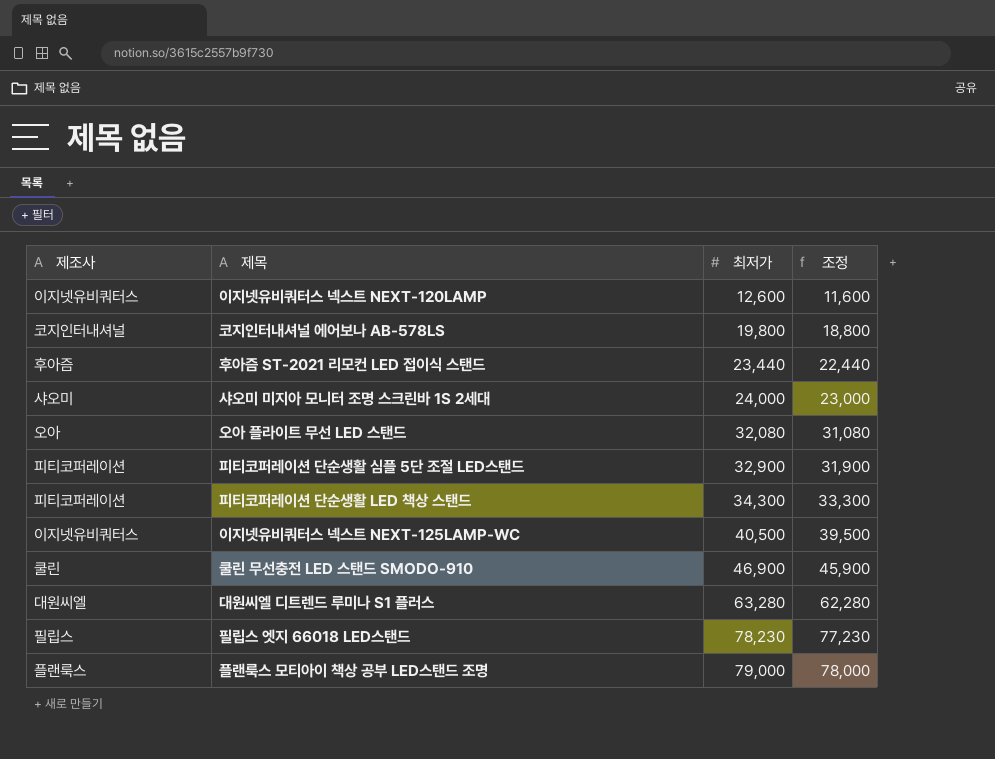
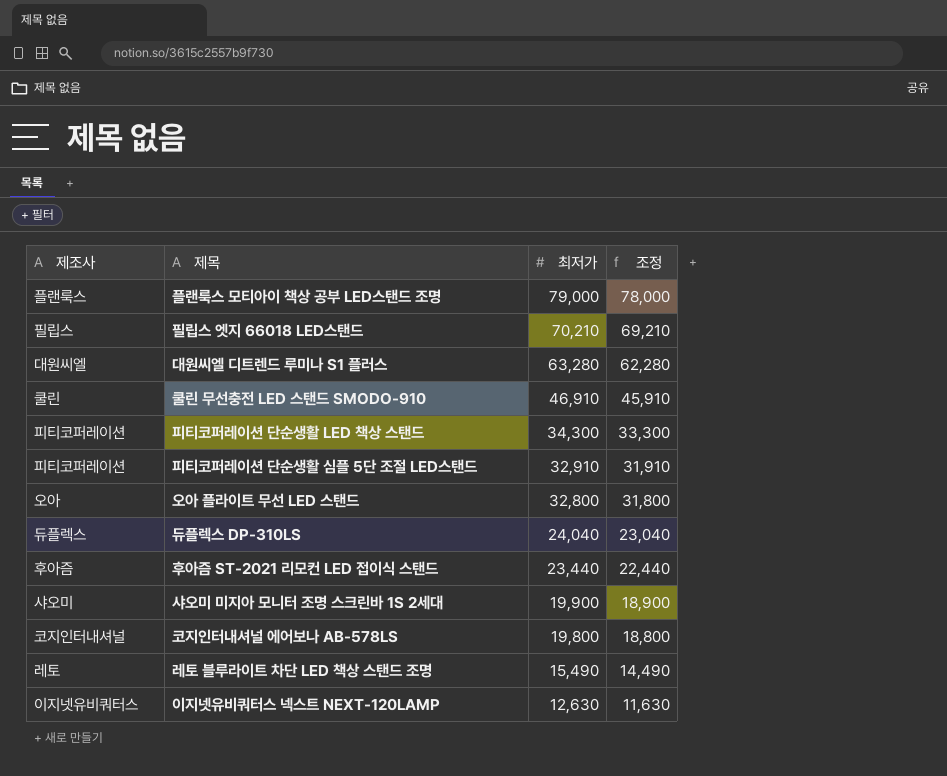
row order: 최저가 ascending -> 최저가 descending
row 이지넷유비쿼터스 넥스트 NEXT-125LAMP-WC: 이지넷유비쿼터스 | 40,500 | 39,500 -> none
필립스 엣지 66018 LED스탠드 | 최저가: 78,230 -> 70,210
필립스 엣지 66018 LED스탠드 | 조정: 77,230 -> 69,210
쿨린 무선충전 LED 스탠드 SMODO-910 | 최저가: 46,900 -> 46,910
쿨린 무선충전 LED 스탠드 SMODO-910 | 조정: 45,900 -> 45,910
피티코퍼레이션 단순생활 심플 5단 조절 LED스탠드 | 최저가: 32,900 -> 32,910
피티코퍼레이션 단순생활 심플 5단 조절 LED스탠드 | 조정: 31,900 -> 31,910
오아 플라이트 무선 LED 스탠드 | 최저가: 32,080 -> 32,800
오아 플라이트 무선 LED 스탠드 | 조정: 31,080 -> 31,800
row 듀플렉스 DP-310LS: none -> 듀플렉스 | 24,040 | 23,040
샤오미 미지아 모니터 조명 스크린바 1S 2세대 | 최저가: 24,000 -> 19,900
샤오미 미지아 모니터 조명 스크린바 1S 2세대 | 조정: 23,000 -> 18,900
row 레토 블루라이트 차단 LED 책상 스탠드 조명: none -> 레토 | 15,490 | 14,490
이지넷유비쿼터스 넥스트 NEXT-120LAMP | 최저가: 12,600 -> 12,630
이지넷유비쿼터스 넥스트 NEXT-120LAMP | 조정: 11,600 -> 11,630

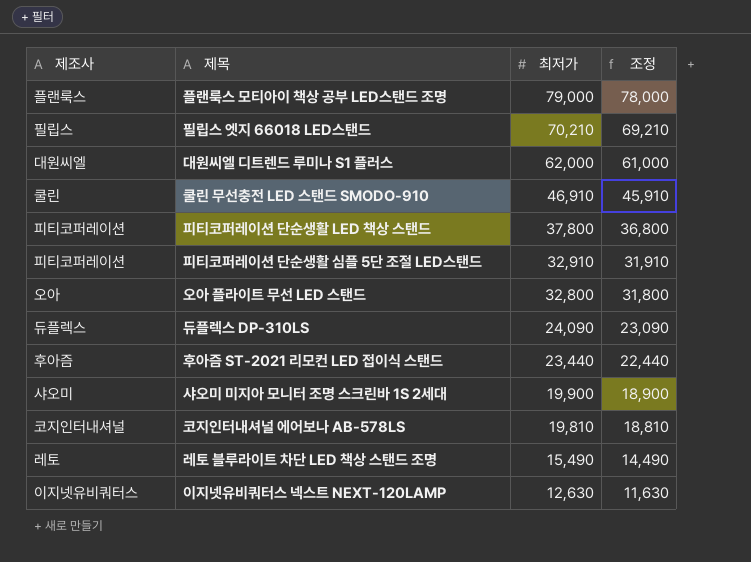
대원씨엘 디트렌드 루미나 S1 플러스 | 최저가: 63,280 -> 62,000
대원씨엘 디트렌드 루미나 S1 플러스 | 조정: 62,280 -> 61,000
피티코퍼레이션 단순생활 LED 책상 스탠드 | 최저가: 34,300 -> 37,800
피티코퍼레이션 단순생활 LED 책상 스탠드 | 조정: 33,300 -> 36,800
듀플렉스 DP-310LS | 최저가: 24,040 -> 24,090
듀플렉스 DP-310LS | 조정: 23,040 -> 23,090
코지인터내셔널 에어보나 AB-578LS | 최저가: 19,800 -> 19,810
코지인터내셔널 에어보나 AB-578LS | 조정: 18,800 -> 18,810

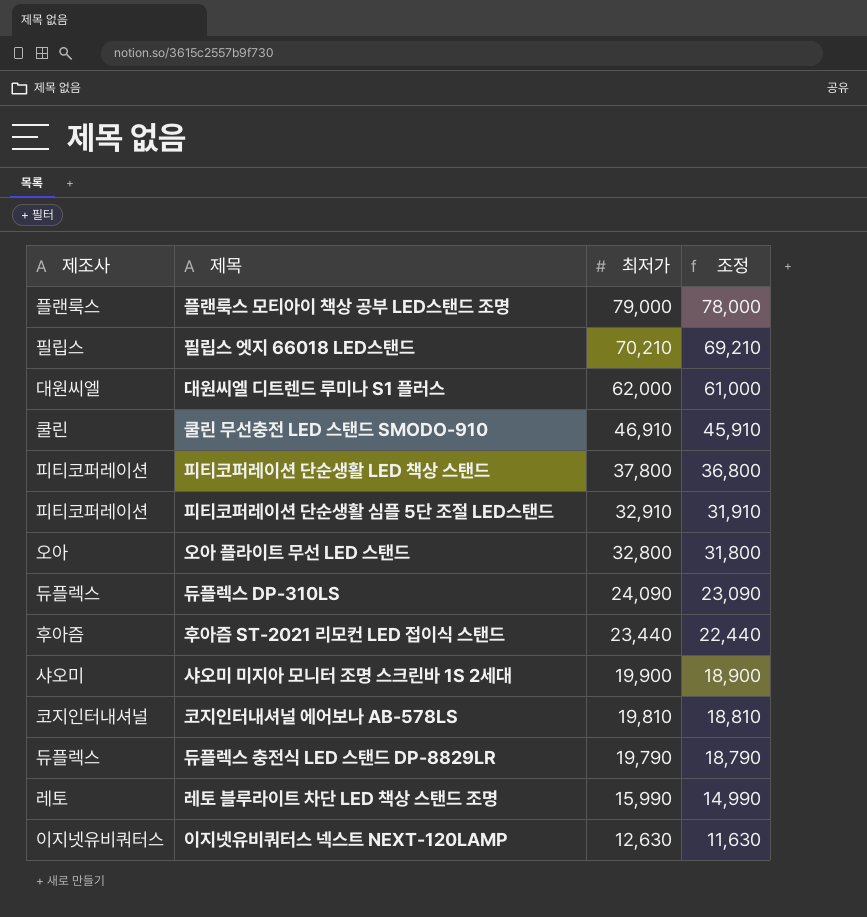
row 듀플렉스 충전식 LED 스탠드 DP-8829LR: none -> 듀플렉스 | 19,790 | 18,790
레토 블루라이트 차단 LED 책상 스탠드 조명 | 최저가: 15,490 -> 15,990
레토 블루라이트 차단 LED 책상 스탠드 조명 | 조정: 14,490 -> 14,990

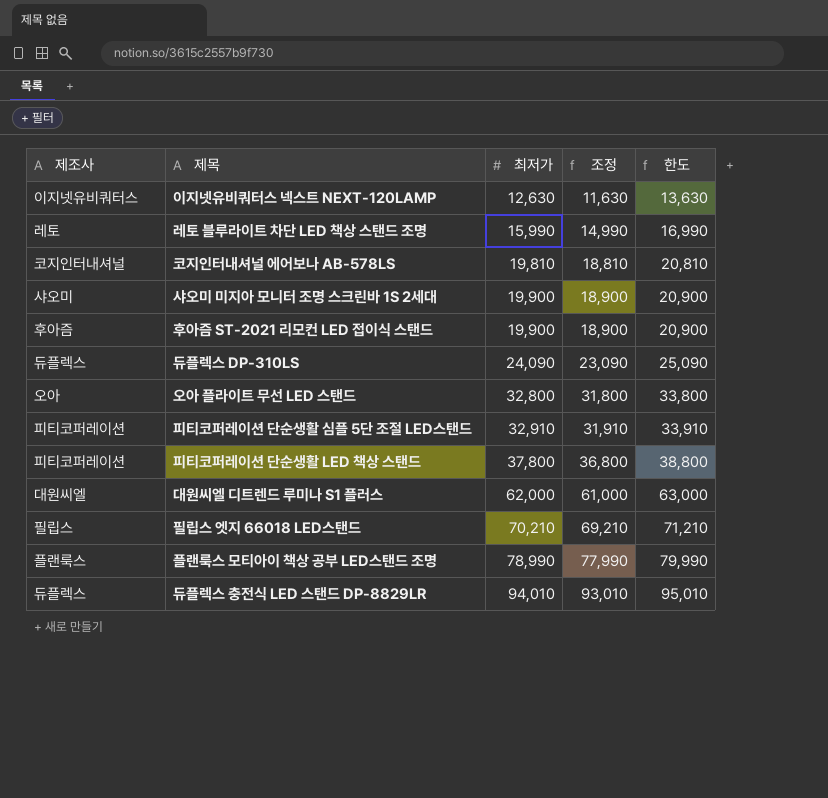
row order: 최저가 descending -> 최저가 ascending
column 한도 | formula: none -> [최저가] + 1000
row 쿨린 무선충전 LED 스탠드 SMODO-910: 쿨린 | 46,910 | 45,910 -> none
후아즘 ST-2021 리모컨 LED 접이식 스탠드 | 최저가: 23,440 -> 19,900
후아즘 ST-2021 리모컨 LED 접이식 스탠드 | 조정: 22,440 -> 18,900
플랜룩스 모티아이 책상 공부 LED스탠드 조명 | 최저가: 79,000 -> 78,990
플랜룩스 모티아이 책상 공부 LED스탠드 조명 | 조정: 78,000 -> 77,990
듀플렉스 충전식 LED 스탠드 DP-8829LR | 최저가: 19,790 -> 94,010
듀플렉스 충전식 LED 스탠드 DP-8829LR | 조정: 18,790 -> 93,010

